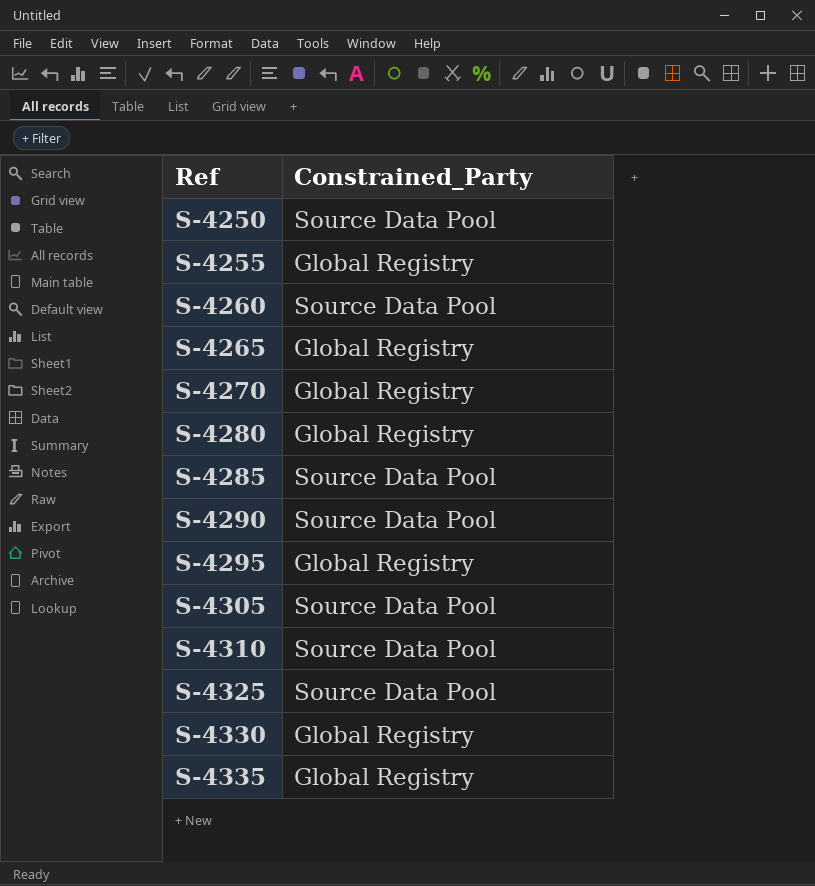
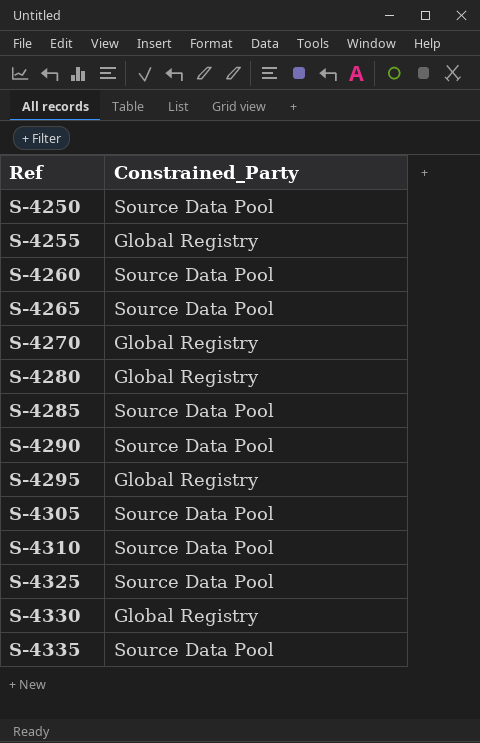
S-4265 | Constrained_Party: Global Registry -> Source Data Pool
S-4335 | Constrained_Party: Global Registry -> Source Data Pool

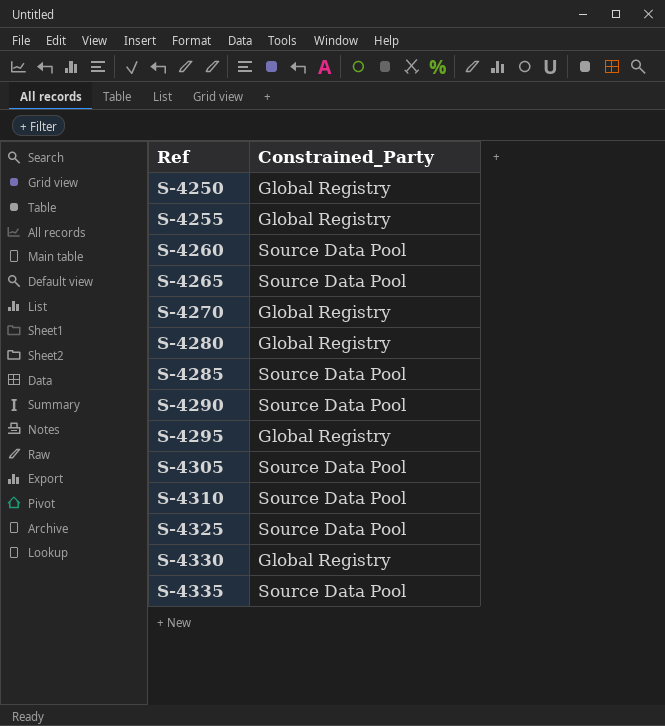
S-4250 | Constrained_Party: Source Data Pool -> Global Registry

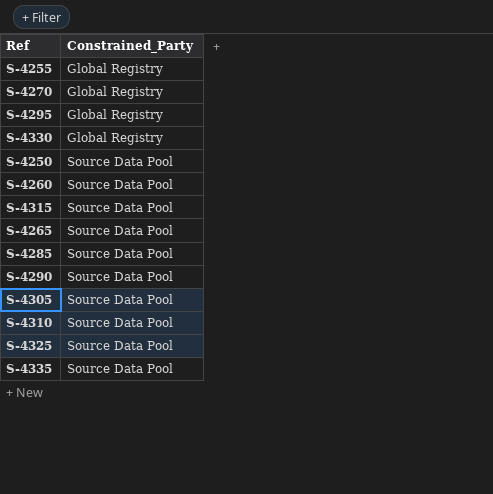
row order: Ref ascending -> Constrained_Party ascending
row S-4280: Global Registry -> none
S-4250 | Constrained_Party: Global Registry -> Source Data Pool
row S-4315: none -> Source Data Pool

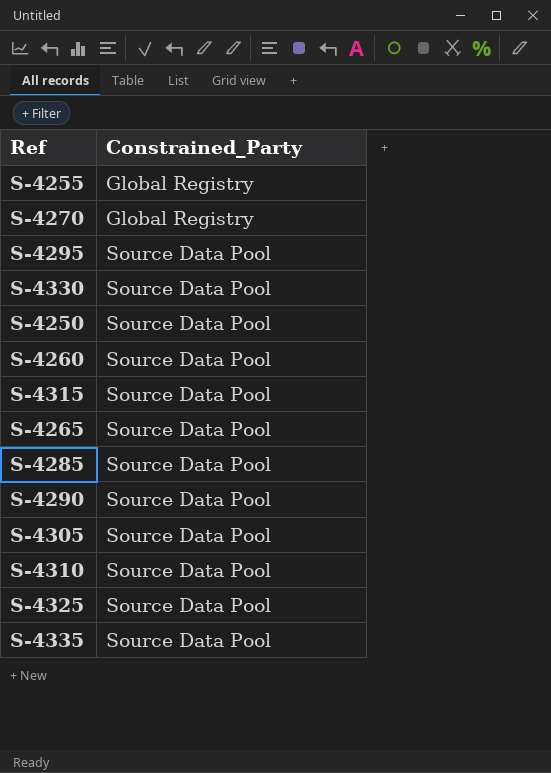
S-4295 | Constrained_Party: Global Registry -> Source Data Pool
S-4330 | Constrained_Party: Global Registry -> Source Data Pool

